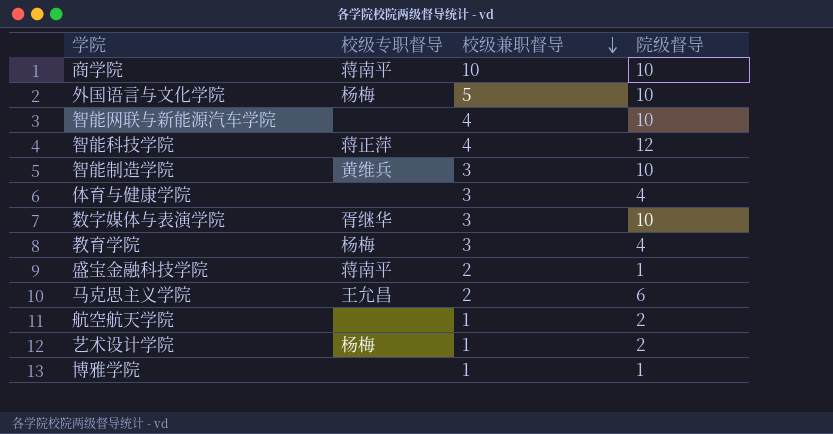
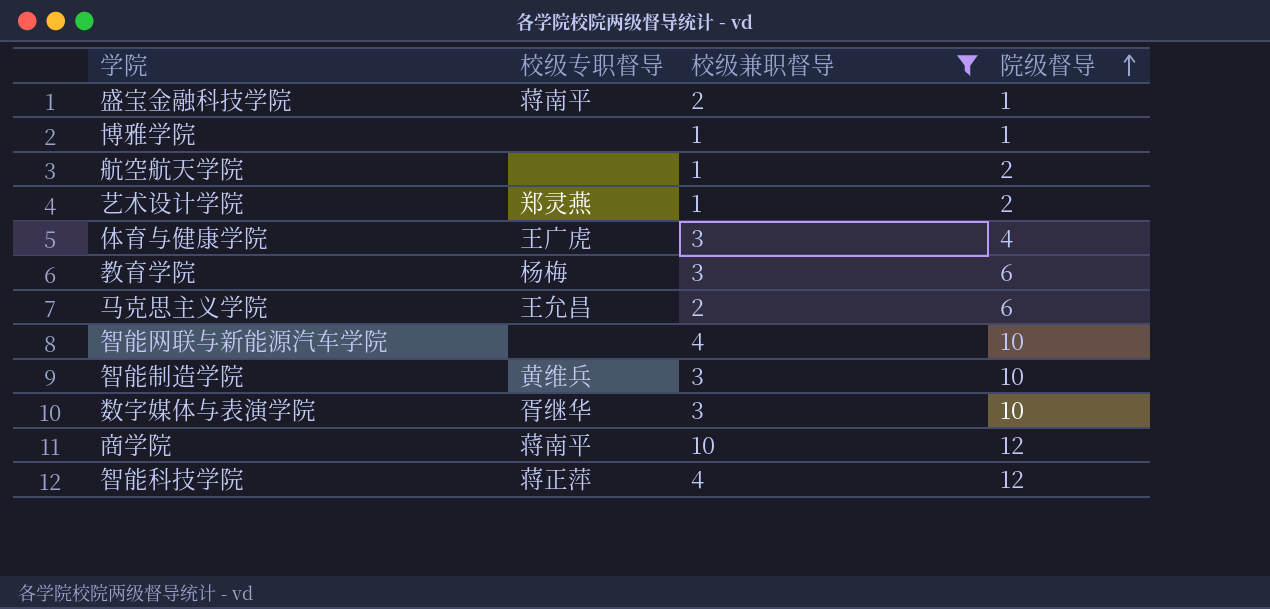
filter: none -> 校级兼职督导 != 5
row order: 校级兼职督导 descending -> 院级督导 ascending
艺术设计学院 | 校级专职督导: 杨梅 -> 郑灵燕
体育与健康学院 | 校级专职督导: none -> 王广虎
教育学院 | 院级督导: 4 -> 6
商学院 | 院级督导: 10 -> 12

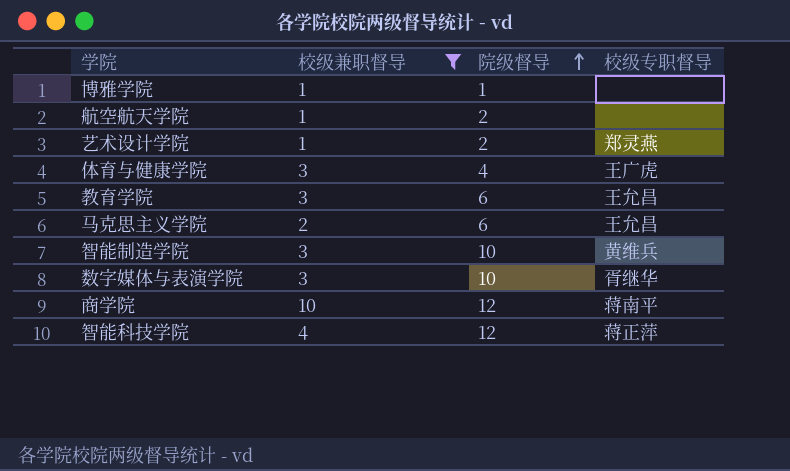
column 校级专职督导 | position: 2 -> 4
row 盛宝金融科技学院: 蒋南平 | 2 | 1 -> none
row 智能网联与新能源汽车学院: none | 4 | 10 -> none
教育学院 | 校级专职督导: 杨梅 -> 王允昌

